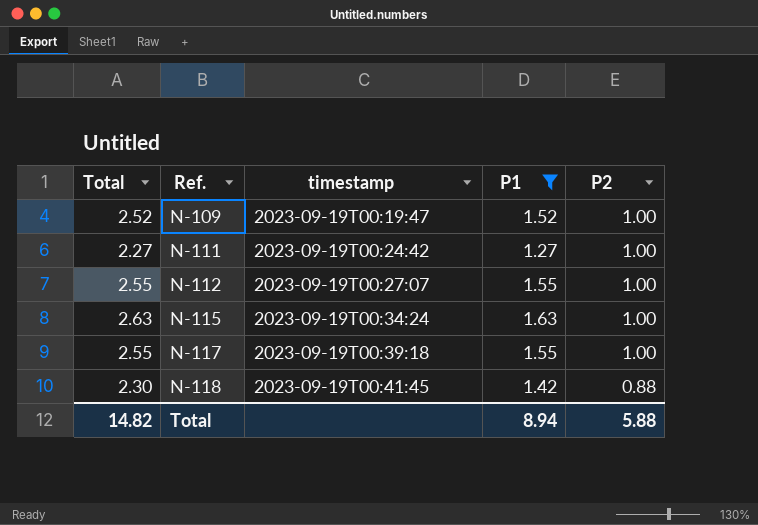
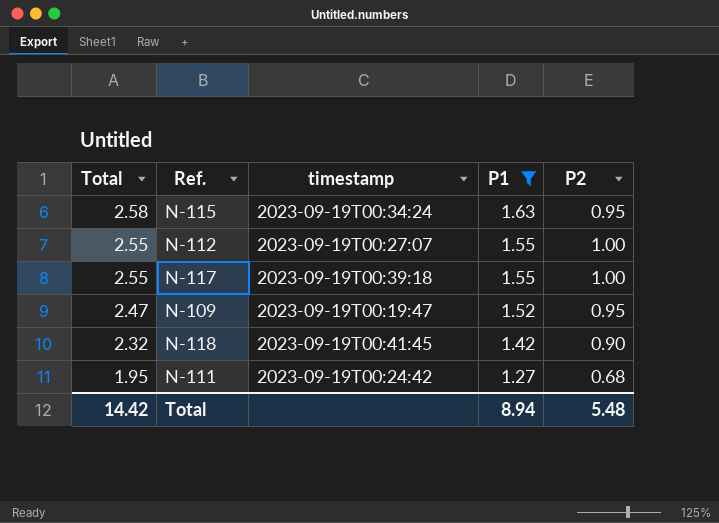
row order: Ref. ascending -> Total descending
N-115 | Total: 2.63 -> 2.58
N-115 | P2: 1.00 -> 0.95
N-109 | Total: 2.52 -> 2.47
N-109 | P2: 1.00 -> 0.95
N-118 | Total: 2.30 -> 2.32
N-118 | P2: 0.88 -> 0.90
N-111 | Total: 2.27 -> 1.95
N-111 | P2: 1.00 -> 0.68
Total | Total: 14.82 -> 14.42
Total | P2: 5.88 -> 5.48

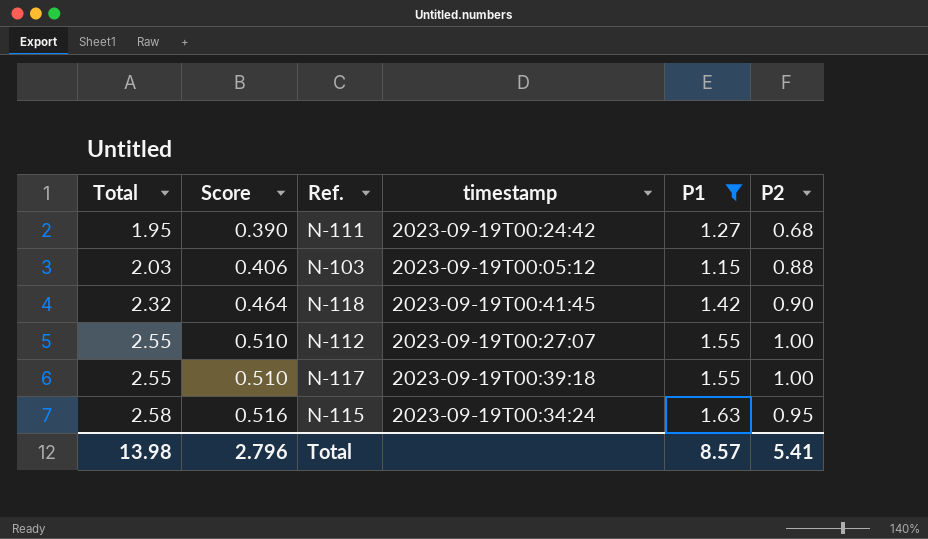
row order: Total descending -> Total ascending
column Score | formula: none -> [Total] * 0.2
row N-109: 2.47 | 2023-09-19T00:19:47 | 1.52 | 0.95 -> none
row N-103: none -> 2.03 | 0.406 | 2023-09-19T00:05:12 | 1.15 | 0.88
Total | Total: 14.42 -> 13.98
Total | P1: 8.94 -> 8.57
Total | P2: 5.48 -> 5.41

